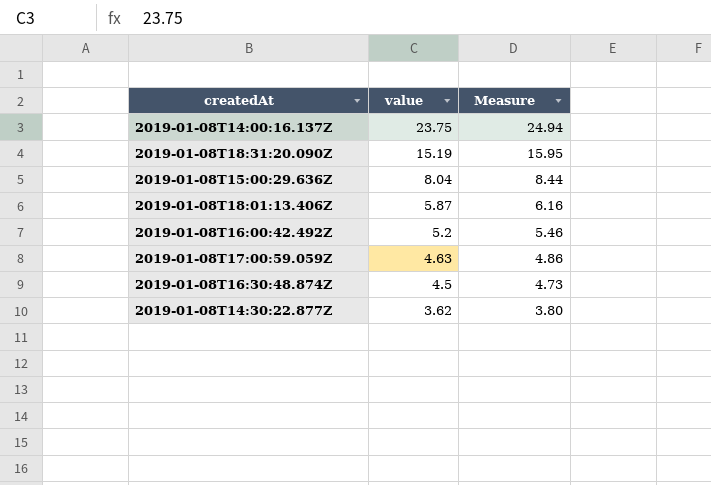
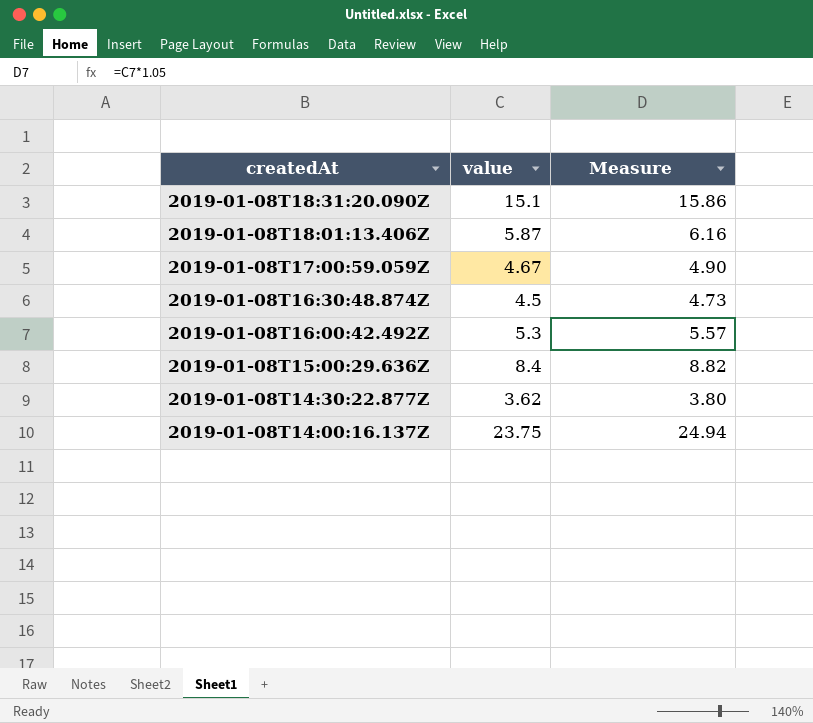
row order: value descending -> createdAt descending
2019-01-08T18:31:20.090Z | value: 15.19 -> 15.1
2019-01-08T18:31:20.090Z | Measure: 15.95 -> 15.86
2019-01-08T17:00:59.059Z | value: 4.63 -> 4.67
2019-01-08T17:00:59.059Z | Measure: 4.86 -> 4.90
2019-01-08T16:00:42.492Z | value: 5.2 -> 5.3
2019-01-08T16:00:42.492Z | Measure: 5.46 -> 5.57
2019-01-08T15:00:29.636Z | value: 8.04 -> 8.4
2019-01-08T15:00:29.636Z | Measure: 8.44 -> 8.82

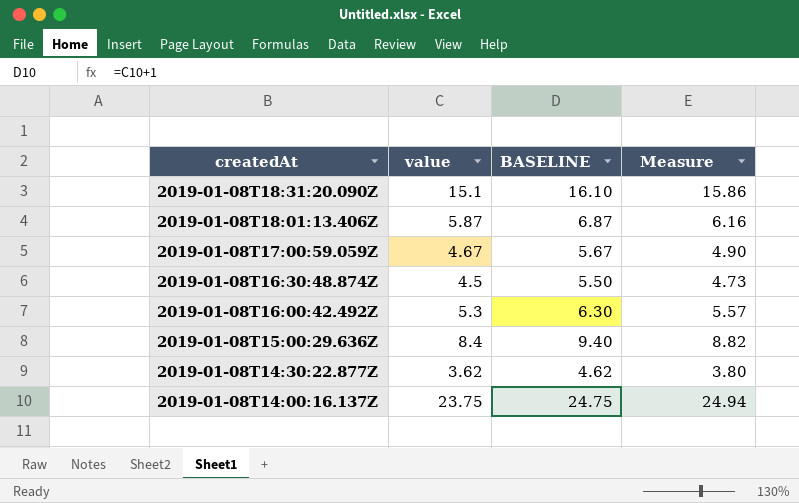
column BASELINE | formula: none -> [value] + 1

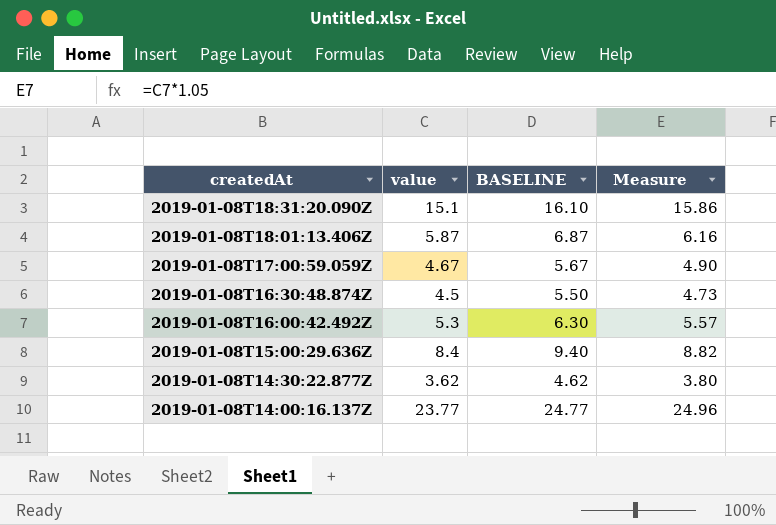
2019-01-08T14:00:16.137Z | value: 23.75 -> 23.77
2019-01-08T14:00:16.137Z | BASELINE: 24.75 -> 24.77
2019-01-08T14:00:16.137Z | Measure: 24.94 -> 24.96

